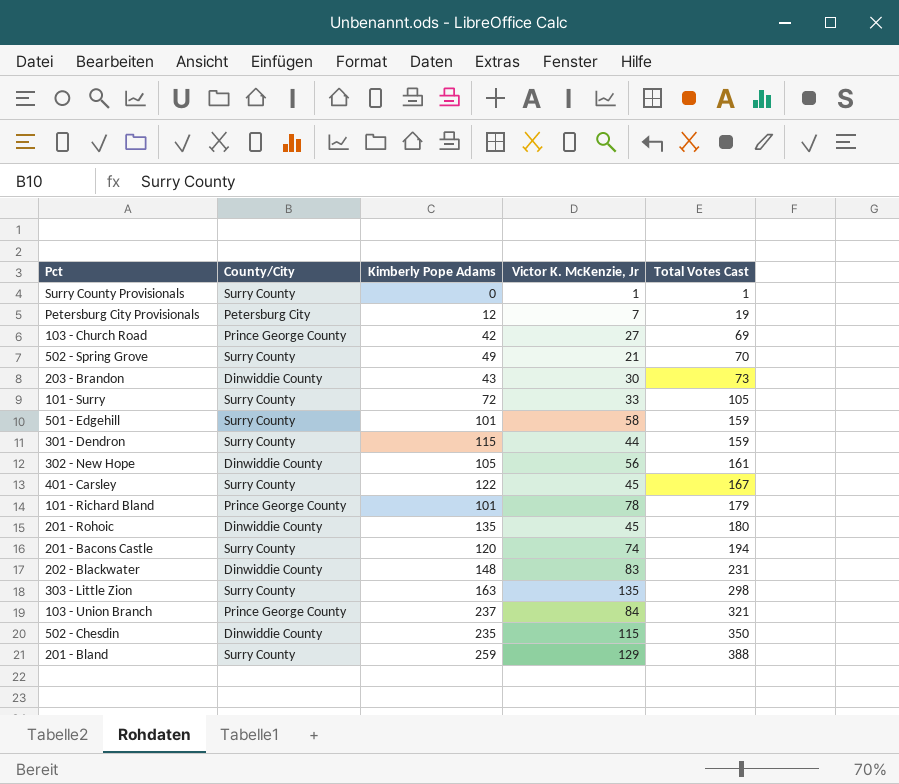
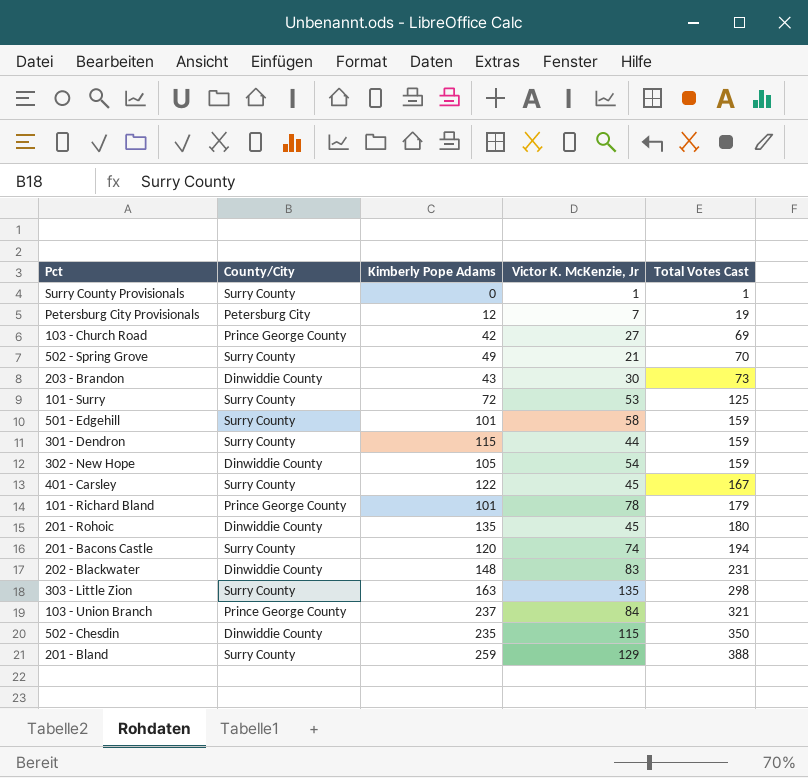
101 - Surry | Victor K. McKenzie, Jr: 33 -> 53
101 - Surry | Total Votes Cast: 105 -> 125
302 - New Hope | Victor K. McKenzie, Jr: 56 -> 54
302 - New Hope | Total Votes Cast: 161 -> 159

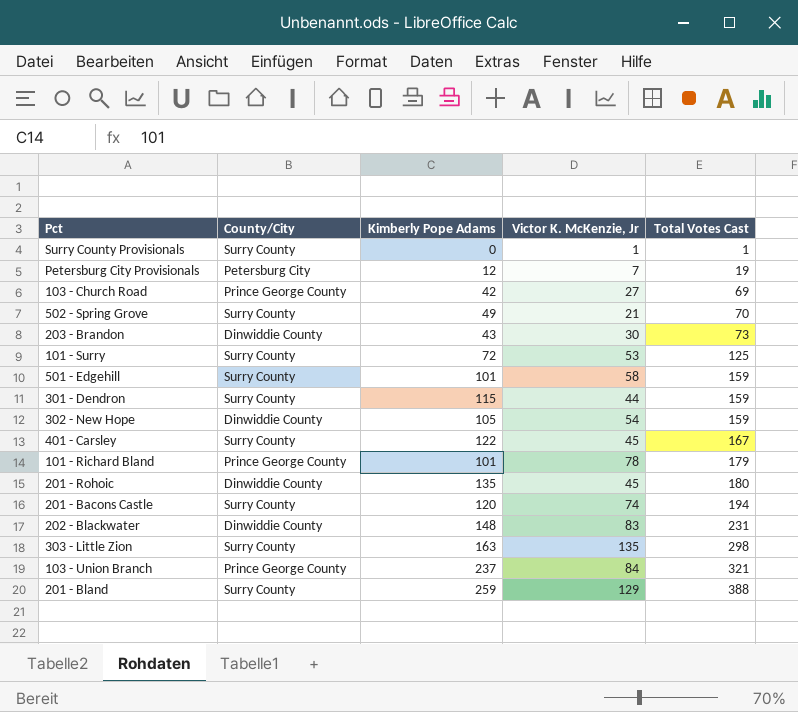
row 502 - Chesdin: Dinwiddie County | 235 | 115 | 350 -> none

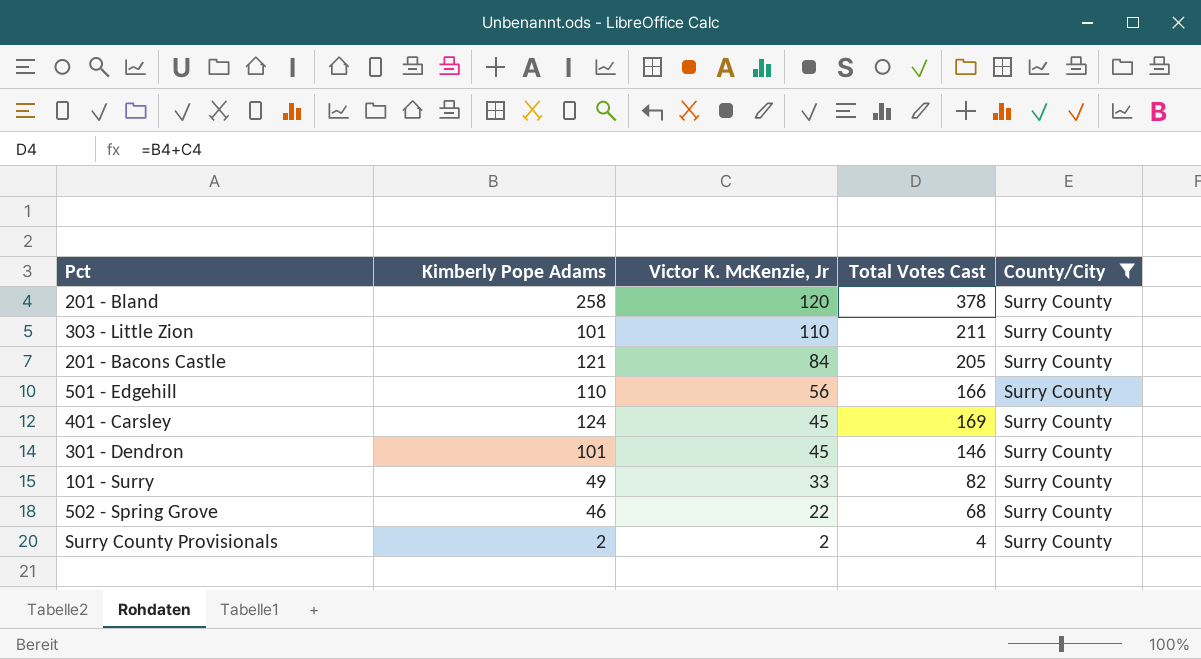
filter: none -> County/City = Surry County
row order: Total Votes Cast ascending -> Victor K. McKenzie, Jr descending
column County/City | position: 2 -> 5
201 - Bland | Kimberly Pope Adams: 259 -> 258
201 - Bland | Victor K. McKenzie, Jr: 129 -> 120
201 - Bland | Total Votes Cast: 388 -> 378
303 - Little Zion | Kimberly Pope Adams: 163 -> 101
303 - Little Zion | Victor K. McKenzie, Jr: 135 -> 110
303 - Little Zion | Total Votes Cast: 298 -> 211
201 - Bacons Castle | Kimberly Pope Adams: 120 -> 121
201 - Bacons Castle | Victor K. McKenzie, Jr: 74 -> 84
201 - Bacons Castle | Total Votes Cast: 194 -> 205
501 - Edgehill | Kimberly Pope Adams: 101 -> 110
501 - Edgehill | Victor K. McKenzie, Jr: 58 -> 56
501 - Edgehill | Total Votes Cast: 159 -> 166
401 - Carsley | Kimberly Pope Adams: 122 -> 124
401 - Carsley | Total Votes Cast: 167 -> 169
301 - Dendron | Kimberly Pope Adams: 115 -> 101
301 - Dendron | Victor K. McKenzie, Jr: 44 -> 45
301 - Dendron | Total Votes Cast: 159 -> 146
101 - Surry | Kimberly Pope Adams: 72 -> 49
101 - Surry | Victor K. McKenzie, Jr: 53 -> 33
101 - Surry | Total Votes Cast: 125 -> 82
502 - Spring Grove | Kimberly Pope Adams: 49 -> 46
502 - Spring Grove | Victor K. McKenzie, Jr: 21 -> 22
502 - Spring Grove | Total Votes Cast: 70 -> 68
Surry County Provisionals | Kimberly Pope Adams: 0 -> 2
Surry County Provisionals | Victor K. McKenzie, Jr: 1 -> 2
Surry County Provisionals | Total Votes Cast: 1 -> 4

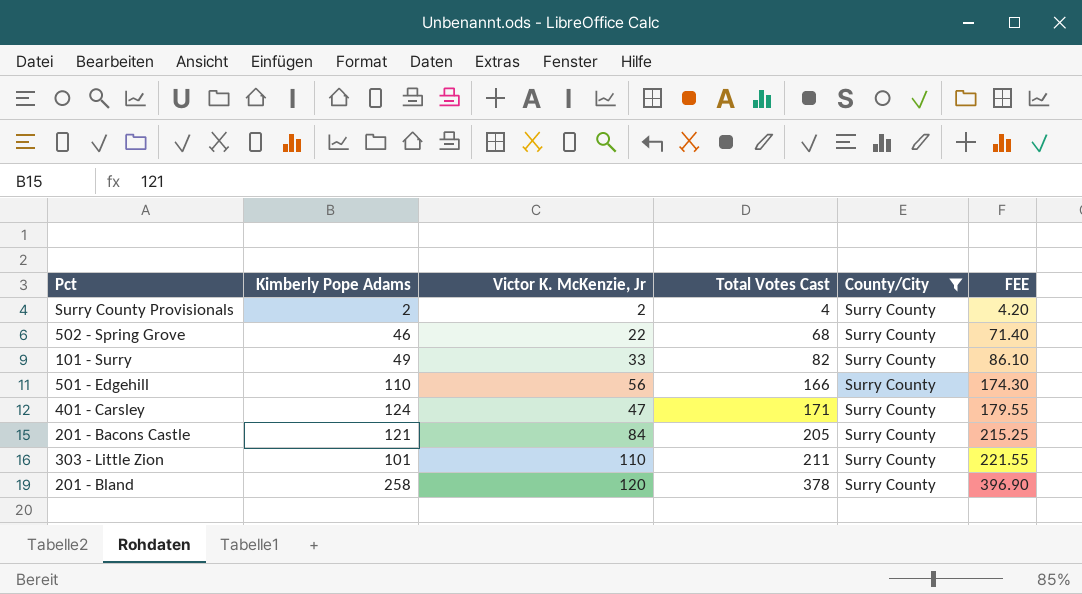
row order: Victor K. McKenzie, Jr descending -> Total Votes Cast ascending
column FEE | formula: none -> [Total Votes Cast] * 1.05
row 301 - Dendron: 101 | 45 | 146 | Surry County -> none
401 - Carsley | Victor K. McKenzie, Jr: 45 -> 47
401 - Carsley | Total Votes Cast: 169 -> 171

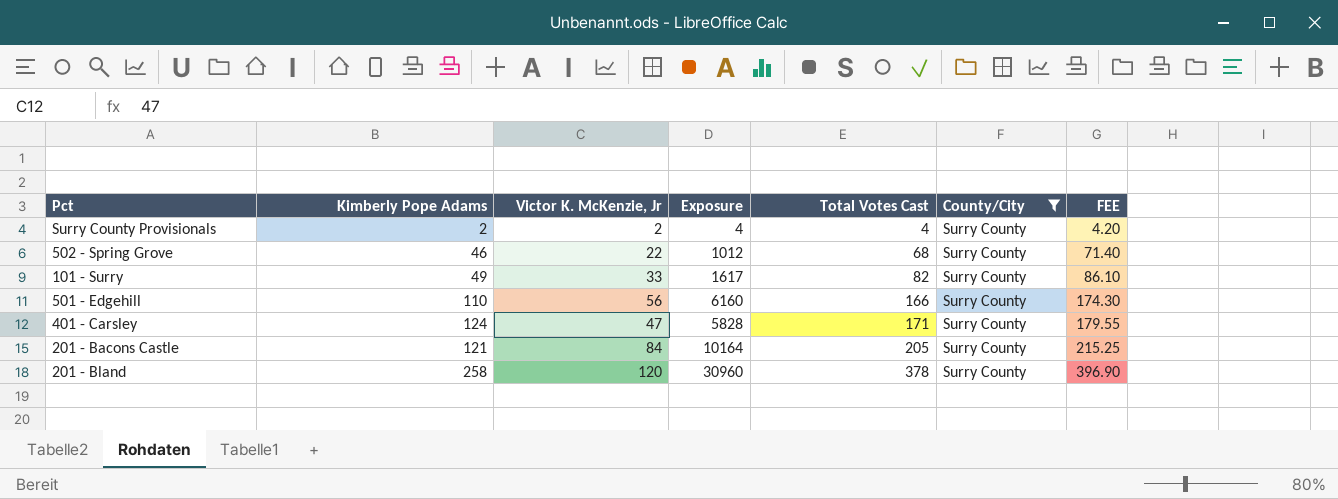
column Exposure | formula: none -> [Kimberly Pope Adams] * [Victor K. McKenzie, Jr]
row 303 - Little Zion: 101 | 110 | 211 | Surry County | 221.55 -> none

